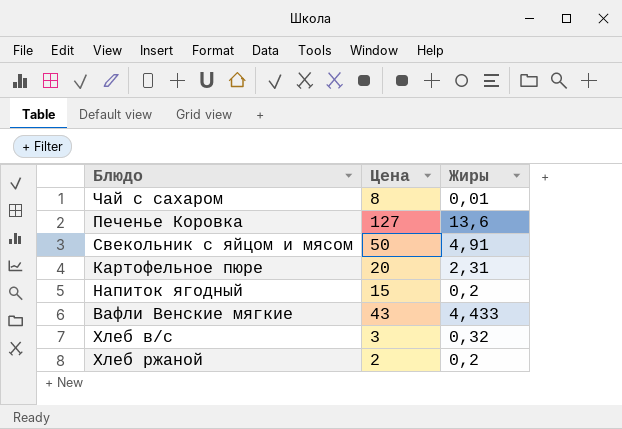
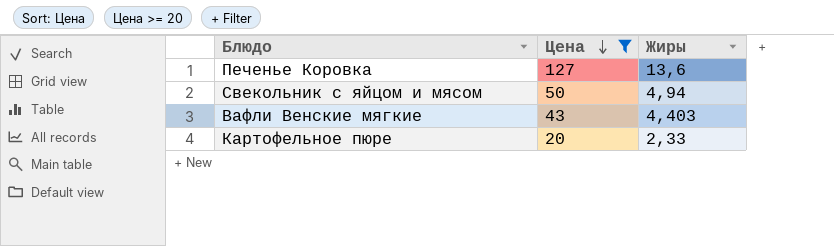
filter: none -> Цена >= 20
row order: none -> Цена descending
Свекольник с яйцом и мясом | Жиры: 4,91 -> 4,94
Вафли Венские мягкие | Жиры: 4,433 -> 4,403
Картофельное пюре | Жиры: 2,31 -> 2,33

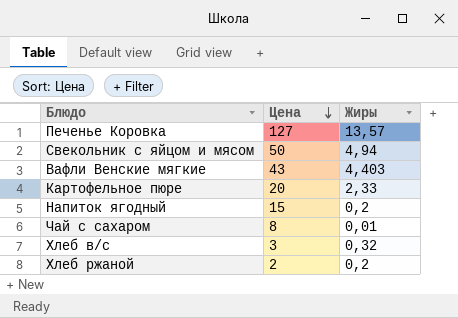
filter: Цена >= 20 -> none
Печенье Коровка | Жиры: 13,6 -> 13,57

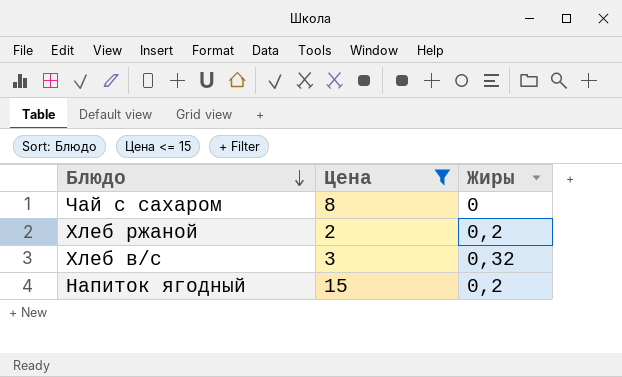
filter: none -> Цена <= 15
row order: Цена descending -> Блюдо descending
Чай с сахаром | Жиры: 0,01 -> 0

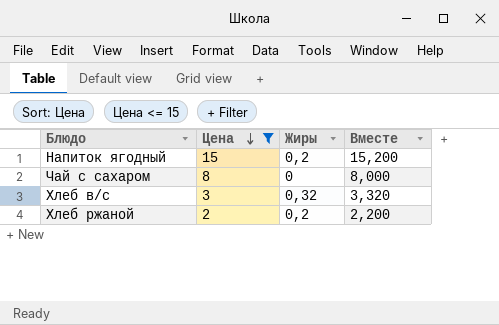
row order: Блюдо descending -> Цена descending
column Вместе | formula: none -> [Цена] + [Жиры]

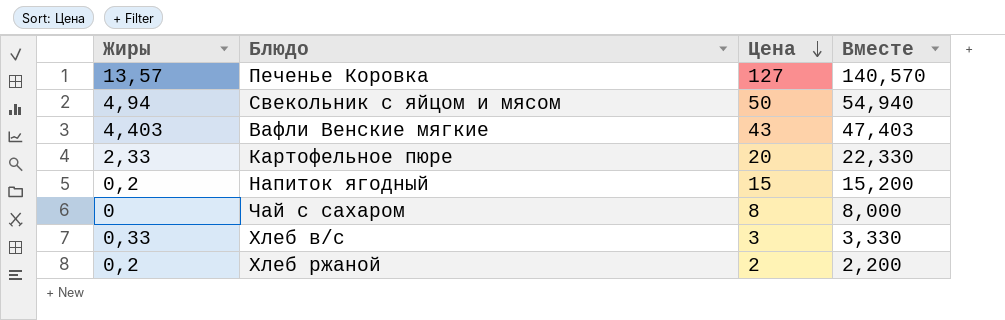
filter: Цена <= 15 -> none
column Жиры | position: 3 -> 1
Хлеб в/с | Жиры: 0,32 -> 0,33
Хлеб в/с | Вместе: 3,320 -> 3,330

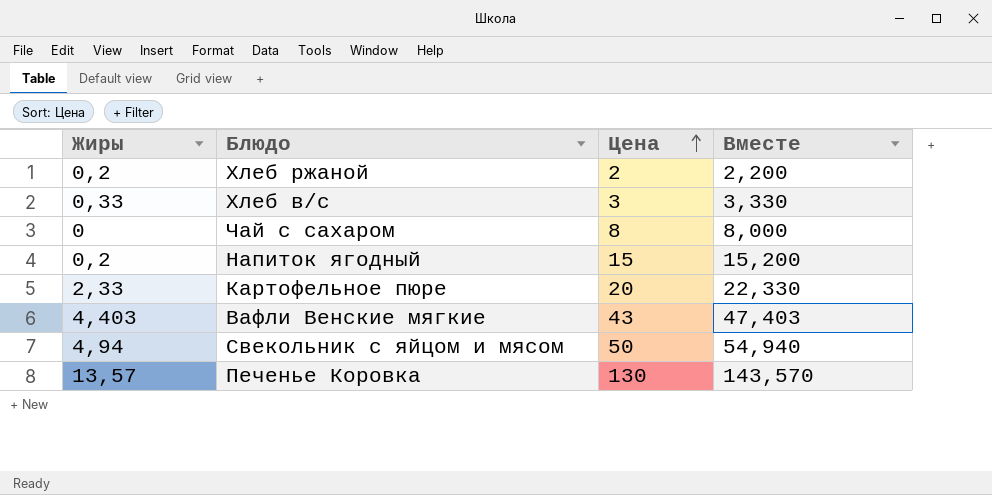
row order: Цена descending -> Цена ascending
Печенье Коровка | Цена: 127 -> 130
Печенье Коровка | Вместе: 140,570 -> 143,570

